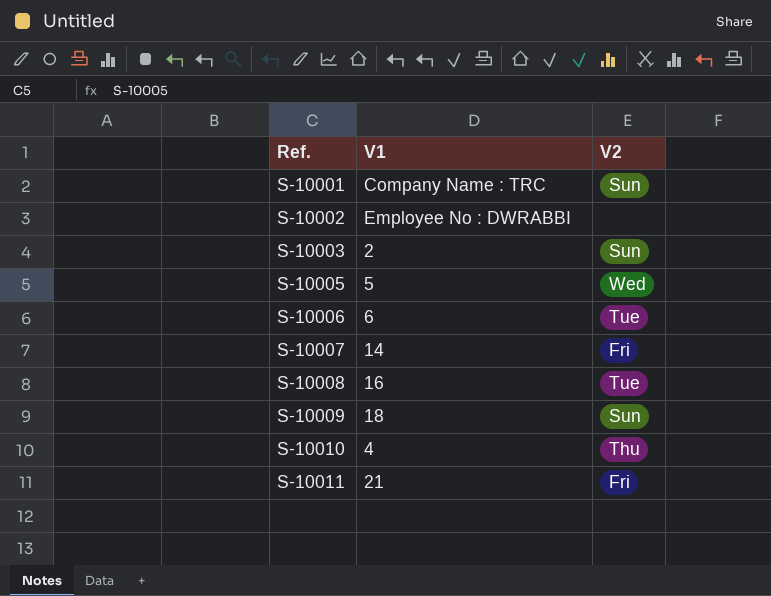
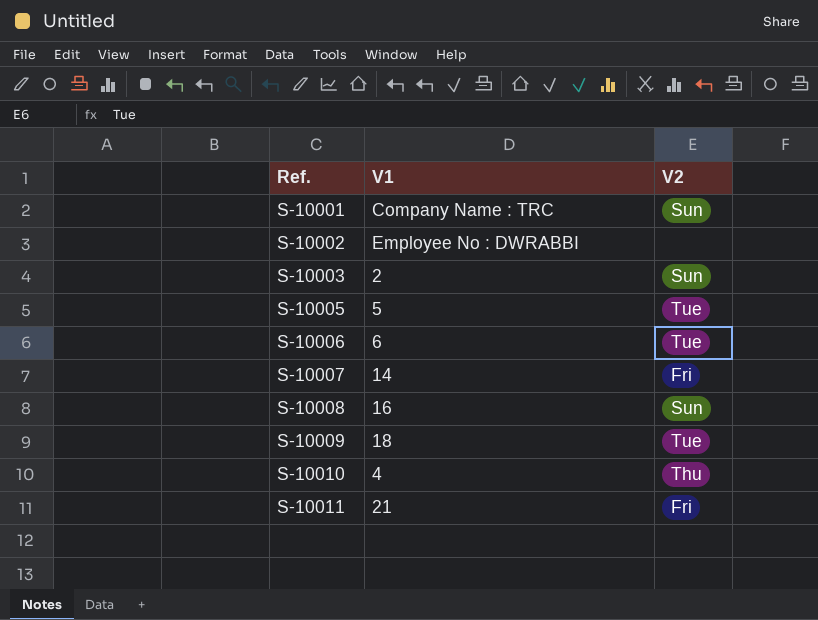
S-10005 | V2: Wed -> Tue
S-10008 | V2: Tue -> Sun
S-10009 | V2: Sun -> Tue

